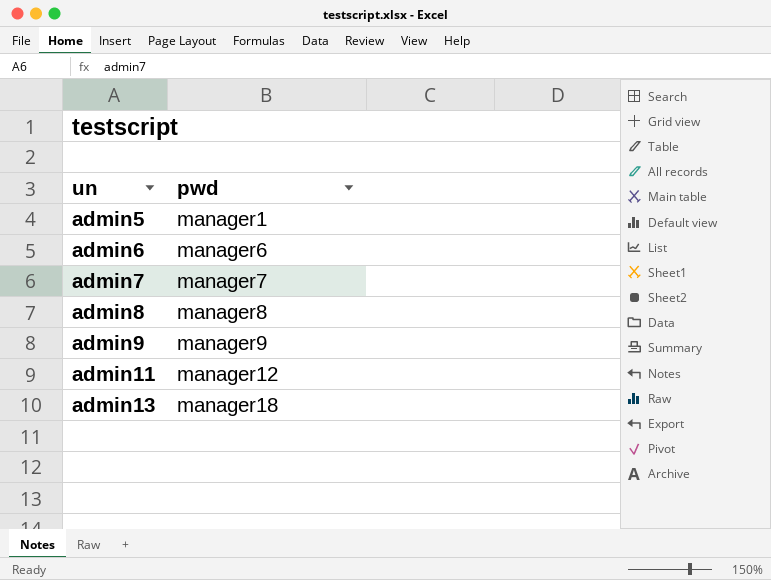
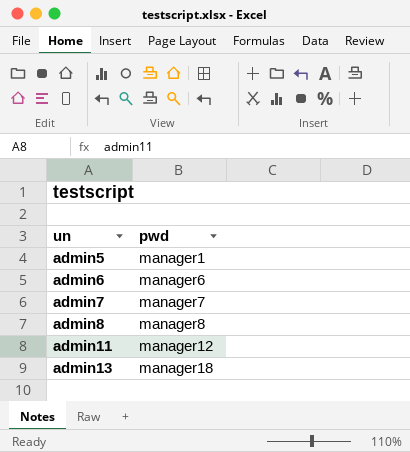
row admin9: manager9 -> none

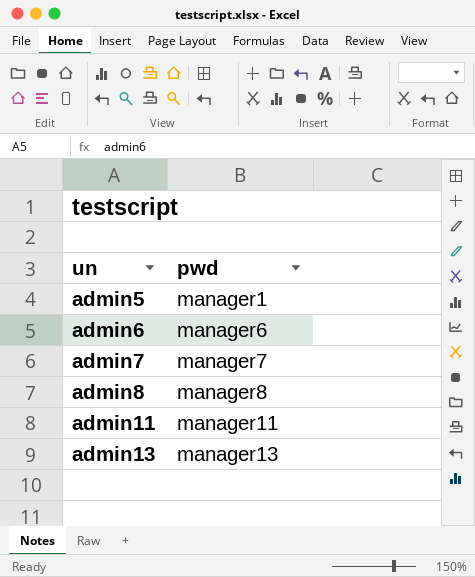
admin11 | pwd: manager12 -> manager11
admin13 | pwd: manager18 -> manager13

